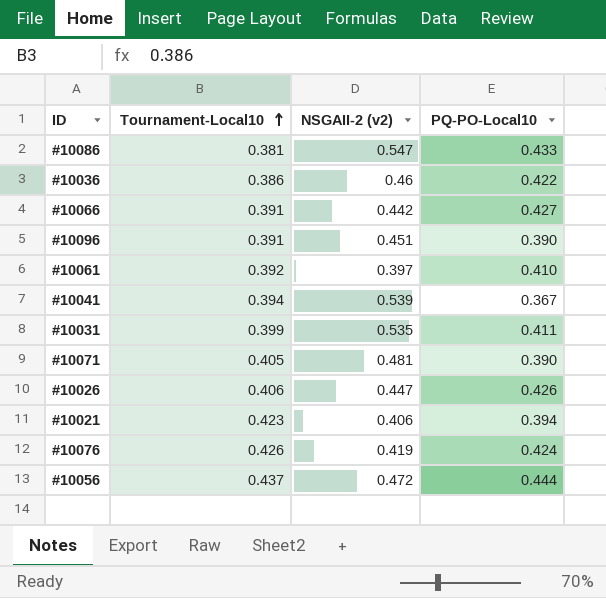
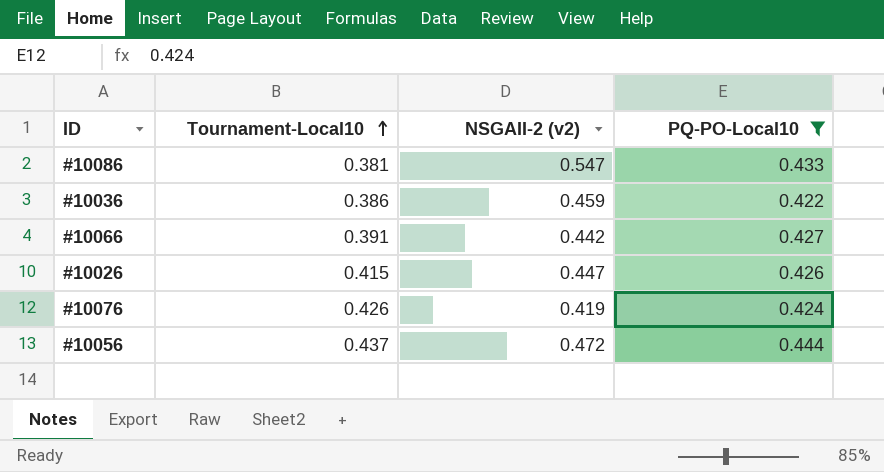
filter: none -> PQ-PO-Local10 >= 0.422
#10036 | NSGAII-2 (v2): 0.46 -> 0.459
#10026 | Tournament-Local10: 0.406 -> 0.415

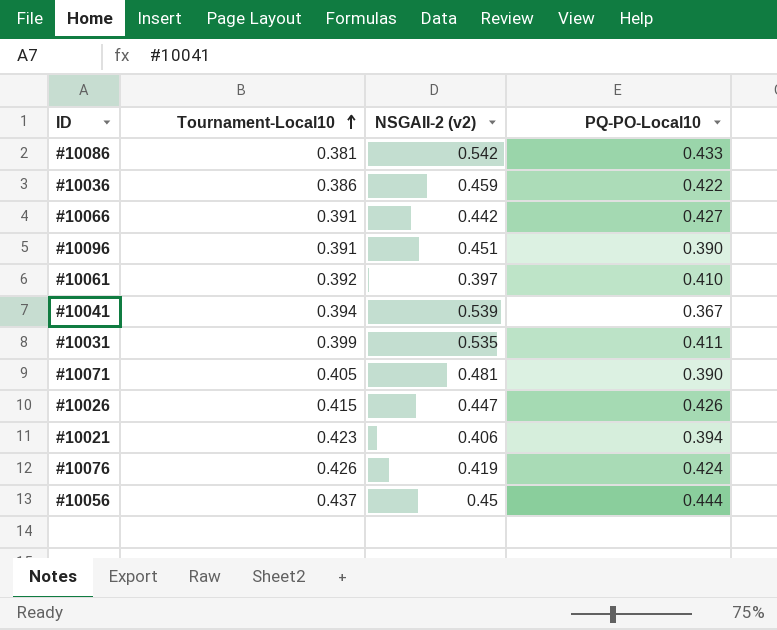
filter: PQ-PO-Local10 >= 0.422 -> none
#10086 | NSGAII-2 (v2): 0.547 -> 0.542
#10056 | NSGAII-2 (v2): 0.472 -> 0.45

